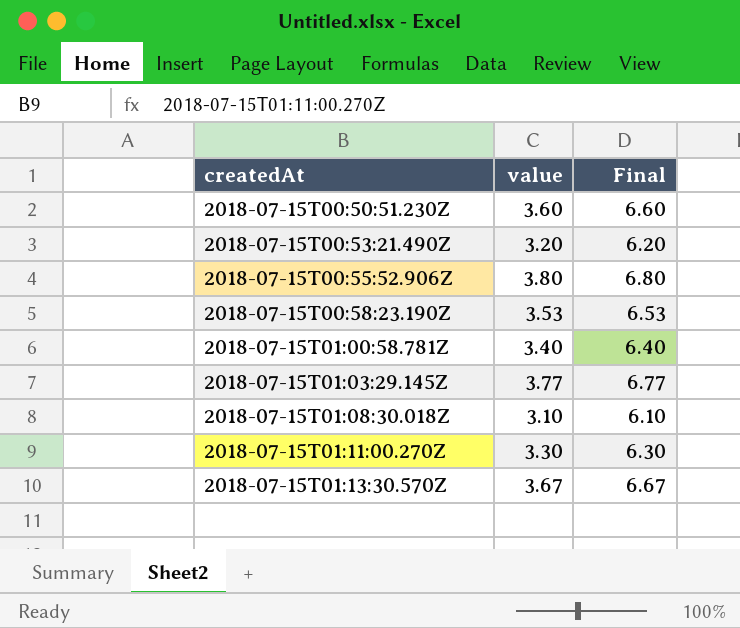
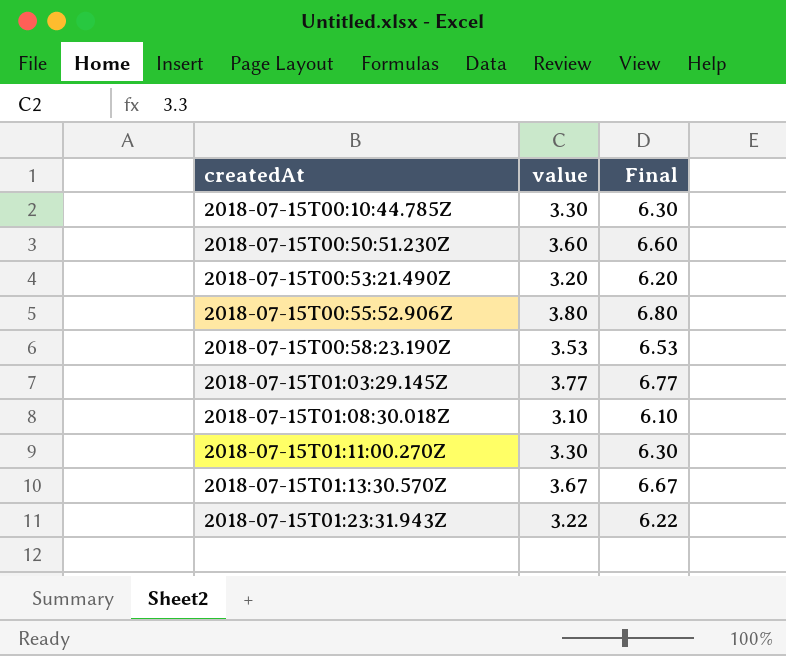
row 2018-07-15T01:00:58.781Z: 3.40 | 6.40 -> none
row 2018-07-15T00:10:44.785Z: none -> 3.30 | 6.30
row 2018-07-15T01:23:31.943Z: none -> 3.22 | 6.22

